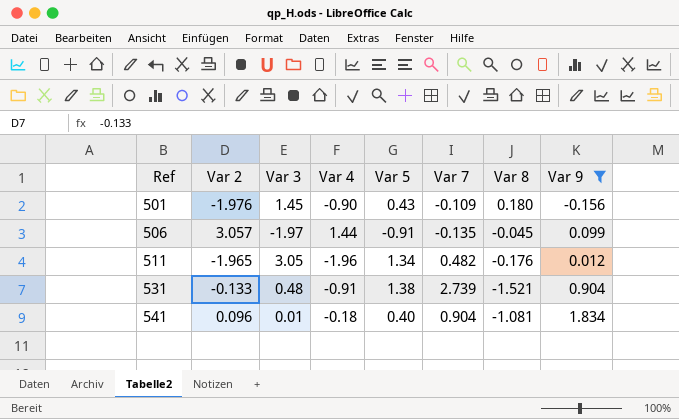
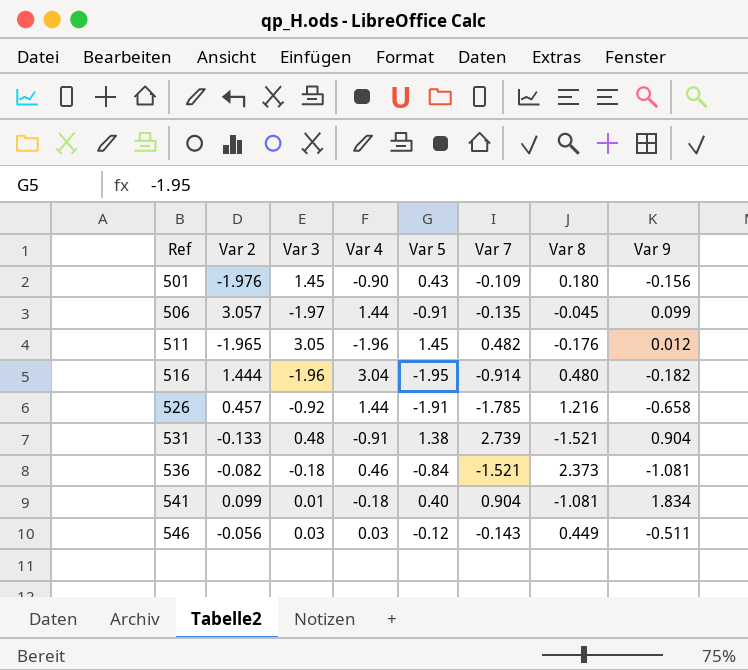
filter: Var 9 >= -0.156 -> none
511 | Var 5: 1.34 -> 1.45
541 | Var 2: 0.096 -> 0.099

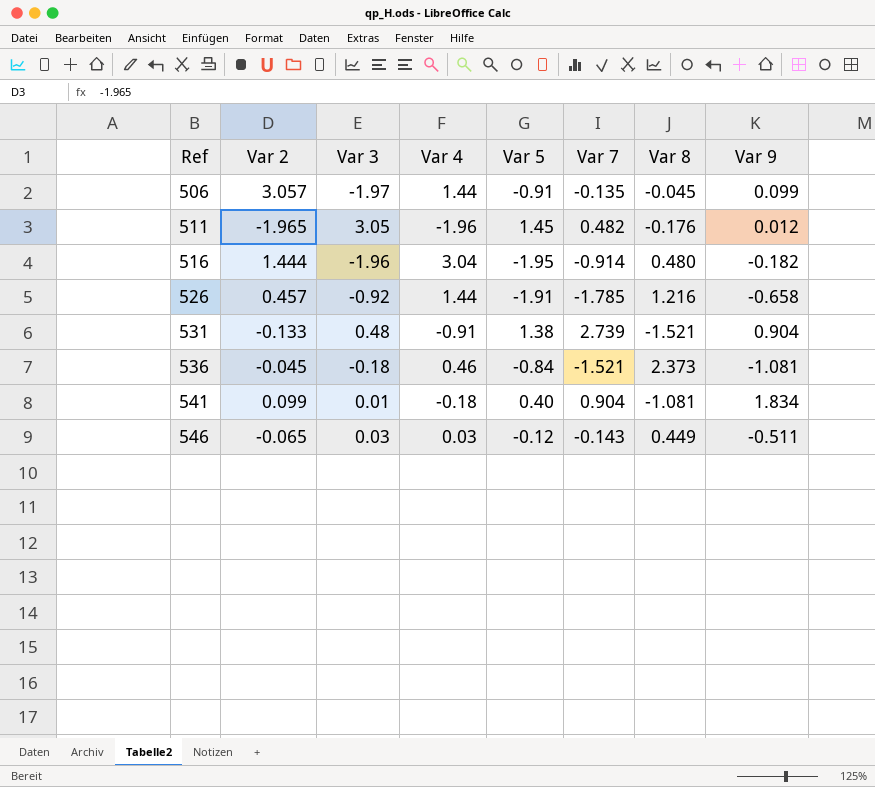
row 501: -1.976 | 1.45 | -0.90 | 0.43 | -0.109 | 0.180 | -0.156 -> none
536 | Var 2: -0.082 -> -0.045
546 | Var 2: -0.056 -> -0.065

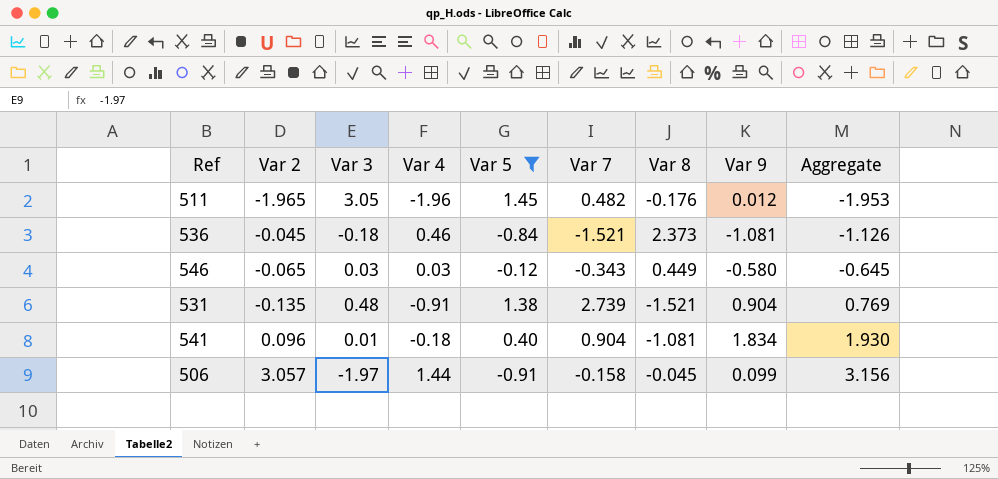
filter: none -> Var 5 >= -0.91
row order: Ref ascending -> Aggregate ascending
column Aggregate | formula: none -> [Var 2] + [Var 9]
546 | Var 7: -0.143 -> -0.343
546 | Var 9: -0.511 -> -0.580
531 | Var 2: -0.133 -> -0.135
541 | Var 2: 0.099 -> 0.096
506 | Var 7: -0.135 -> -0.158

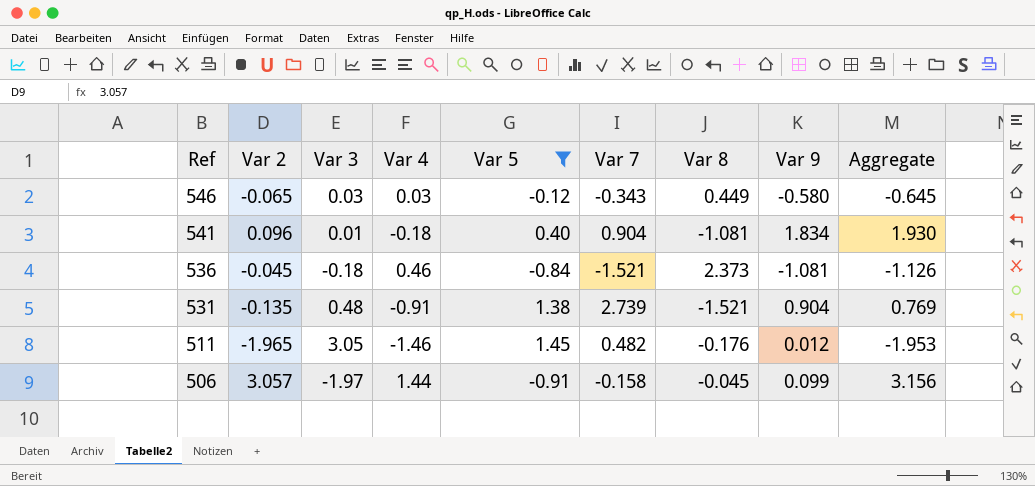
row order: Aggregate ascending -> Ref descending
511 | Var 4: -1.96 -> -1.46

